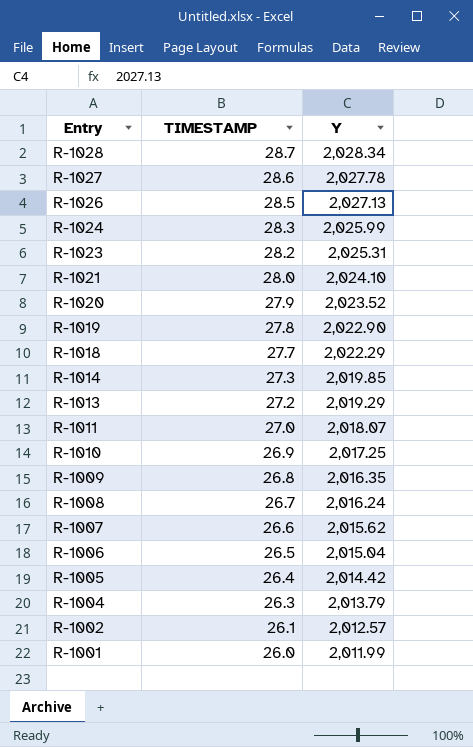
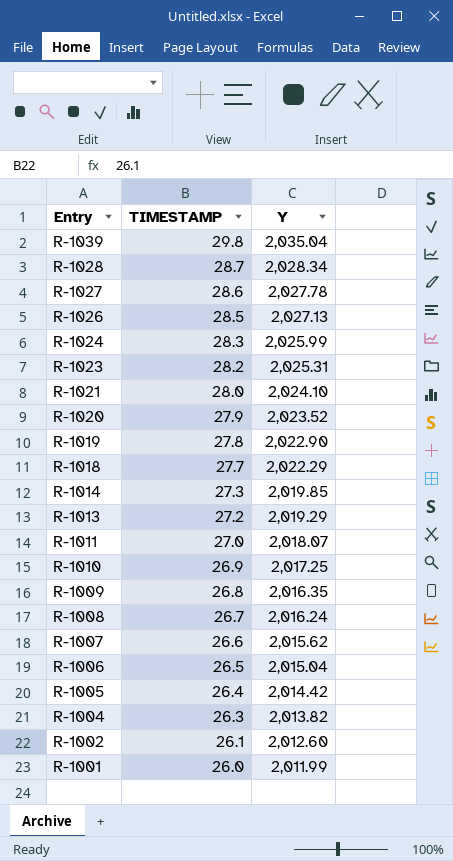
row R-1039: none -> 29.8 | 2,035.04
R-1004 | Y: 2,013.79 -> 2,013.82
R-1002 | Y: 2,012.57 -> 2,012.60

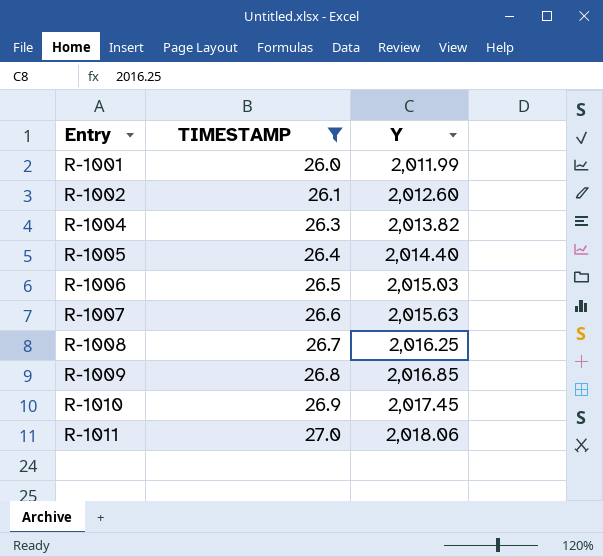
filter: none -> TIMESTAMP <= 27.0
row order: Entry descending -> Entry ascending
R-1005 | Y: 2,014.42 -> 2,014.40
R-1006 | Y: 2,015.04 -> 2,015.03
R-1007 | Y: 2,015.62 -> 2,015.63
R-1008 | Y: 2,016.24 -> 2,016.25
R-1009 | Y: 2,016.35 -> 2,016.85
R-1010 | Y: 2,017.25 -> 2,017.45
R-1011 | Y: 2,018.07 -> 2,018.06

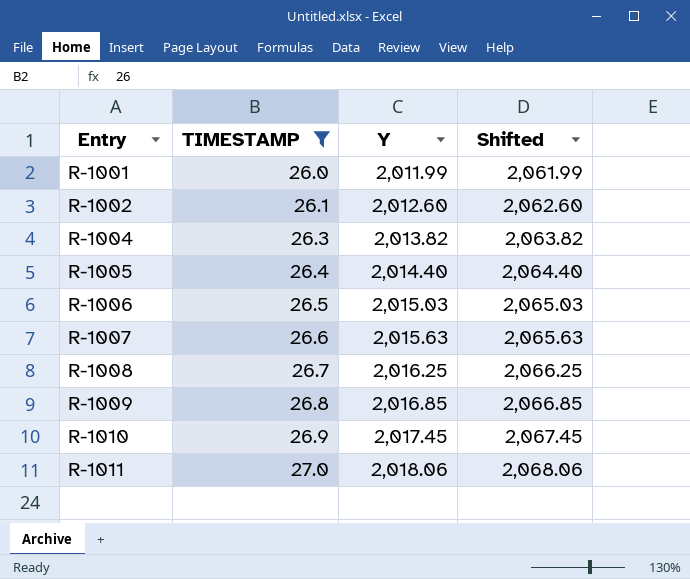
column Shifted | formula: none -> [Y] + 50

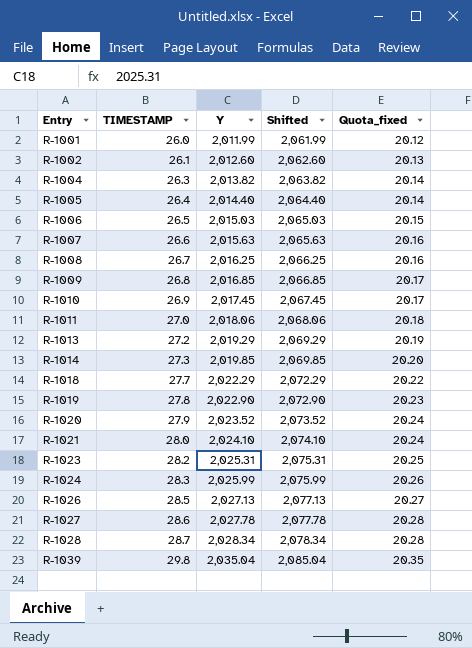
filter: TIMESTAMP <= 27.0 -> none
column Quota_fixed | formula: none -> [Y] * 0.01

